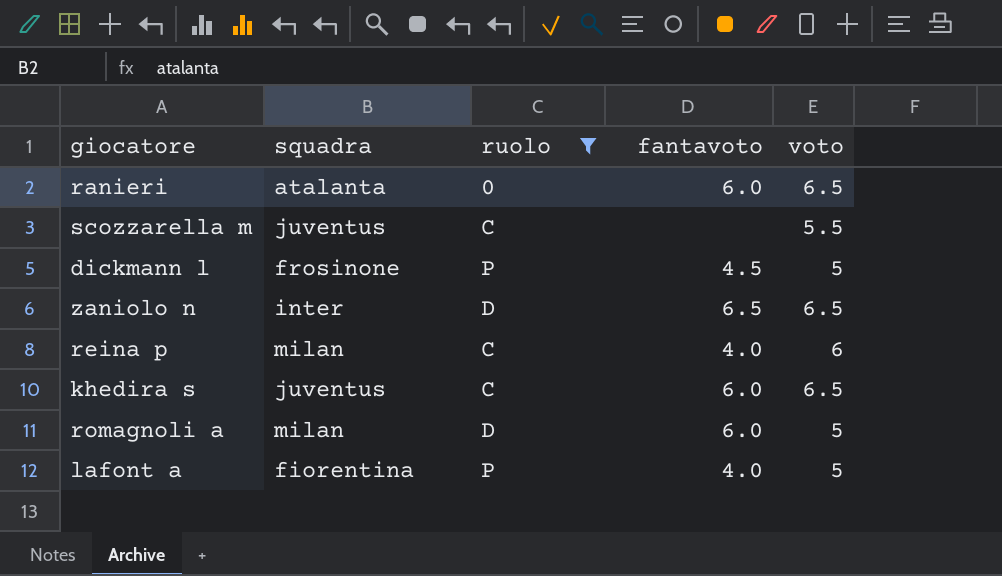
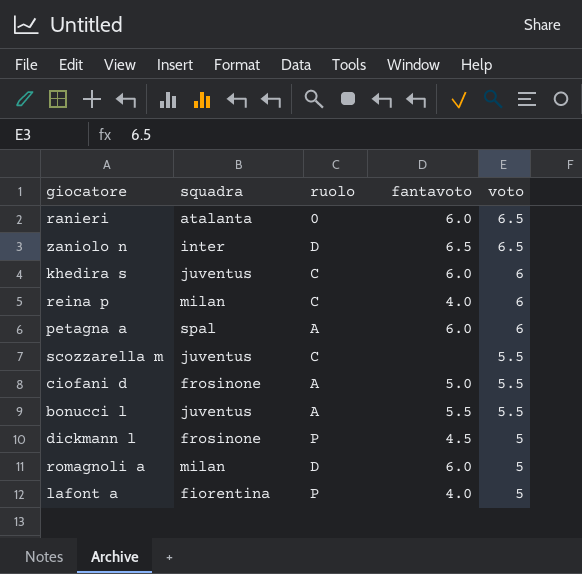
filter: ruolo != A -> none
row order: none -> voto descending
khedira s | voto: 6.5 -> 6

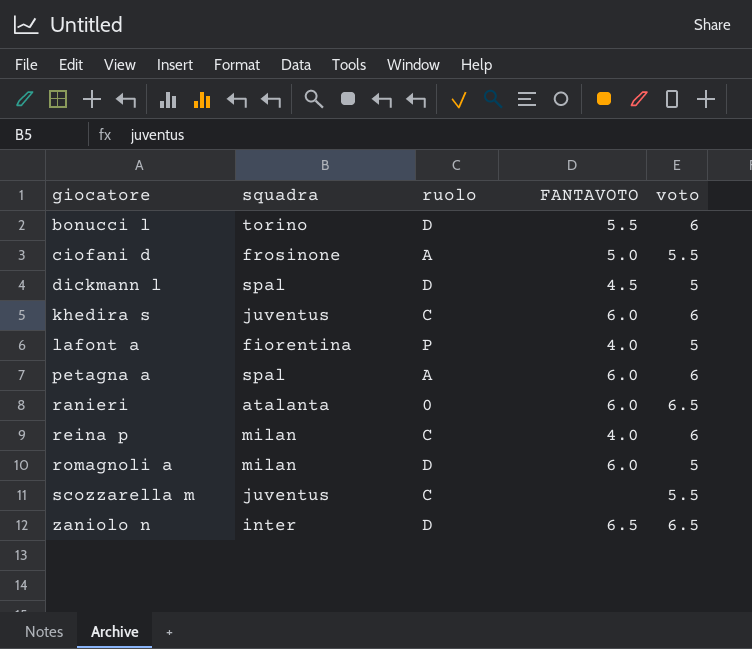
row order: voto descending -> giocatore ascending
column name: fantavoto -> FANTAVOTO
bonucci l | squadra: juventus -> torino
bonucci l | ruolo: A -> D
bonucci l | voto: 5.5 -> 6
dickmann l | squadra: frosinone -> spal
dickmann l | ruolo: P -> D

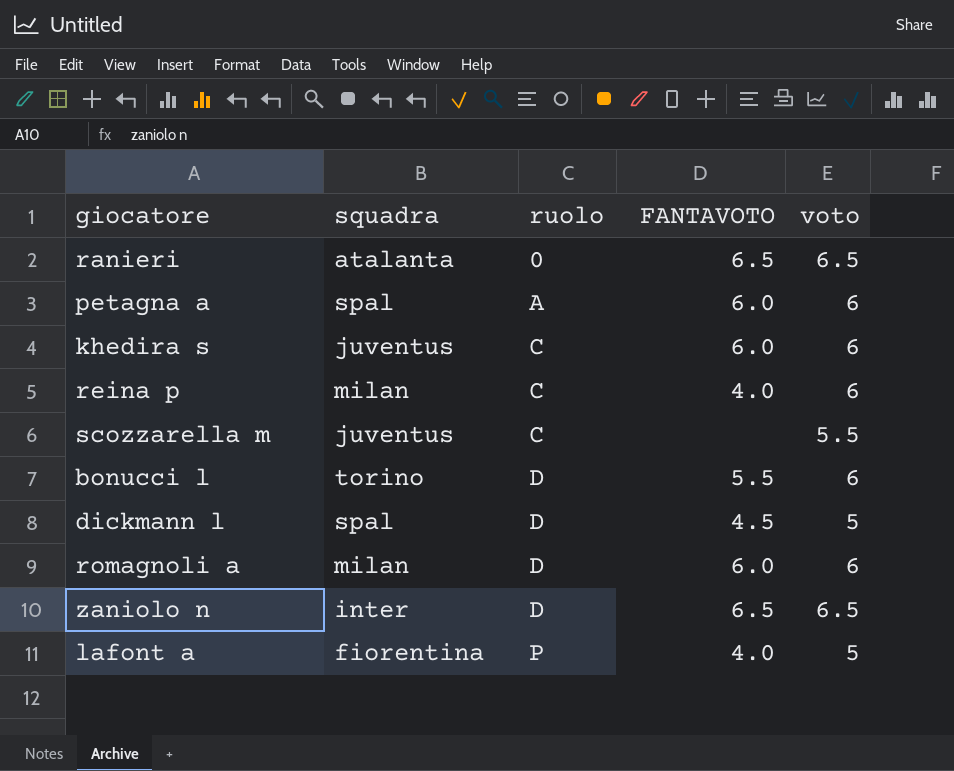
row order: giocatore ascending -> ruolo ascending
row ciofani d: frosinone | A | 5.0 | 5.5 -> none
ranieri | FANTAVOTO: 6.0 -> 6.5
romagnoli a | voto: 5 -> 6

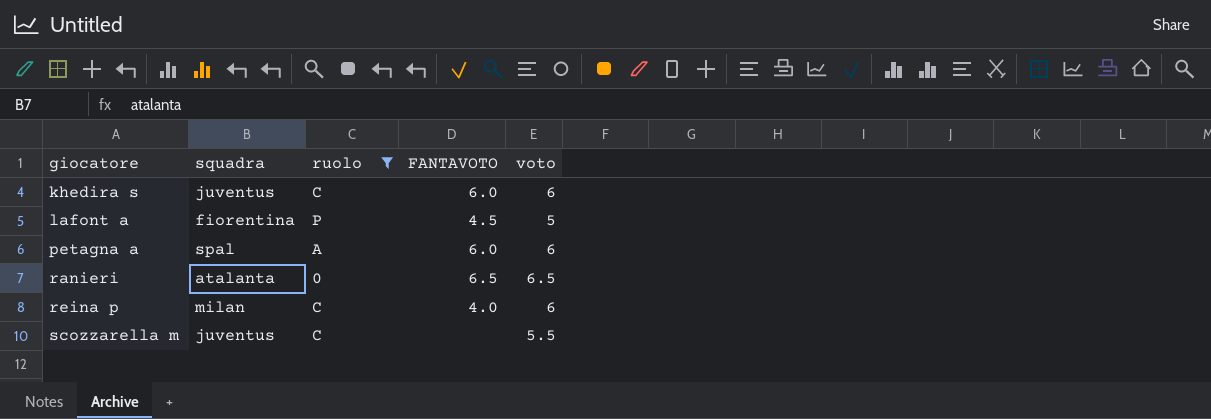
filter: none -> ruolo != D
row order: ruolo ascending -> giocatore ascending
lafont a | FANTAVOTO: 4.0 -> 4.5

